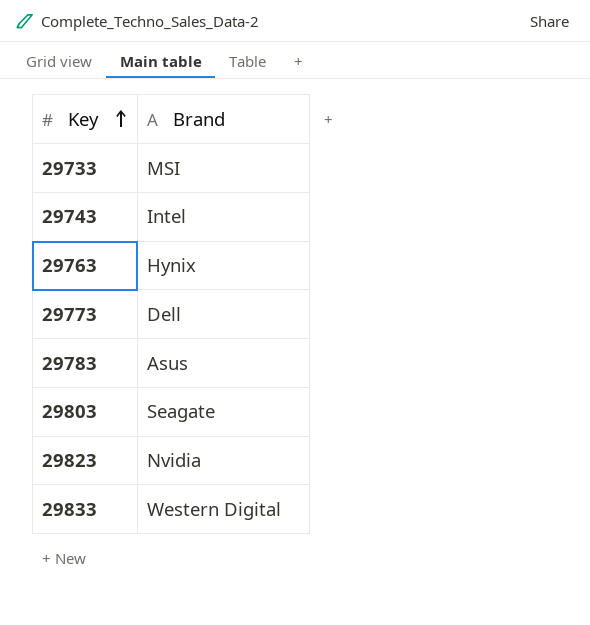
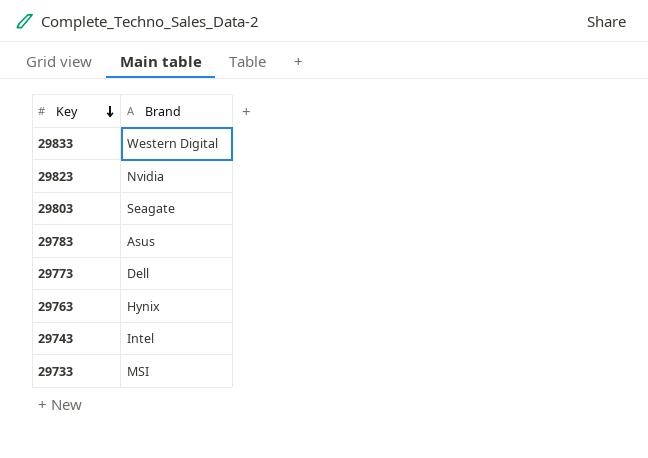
row order: Key ascending -> Key descending

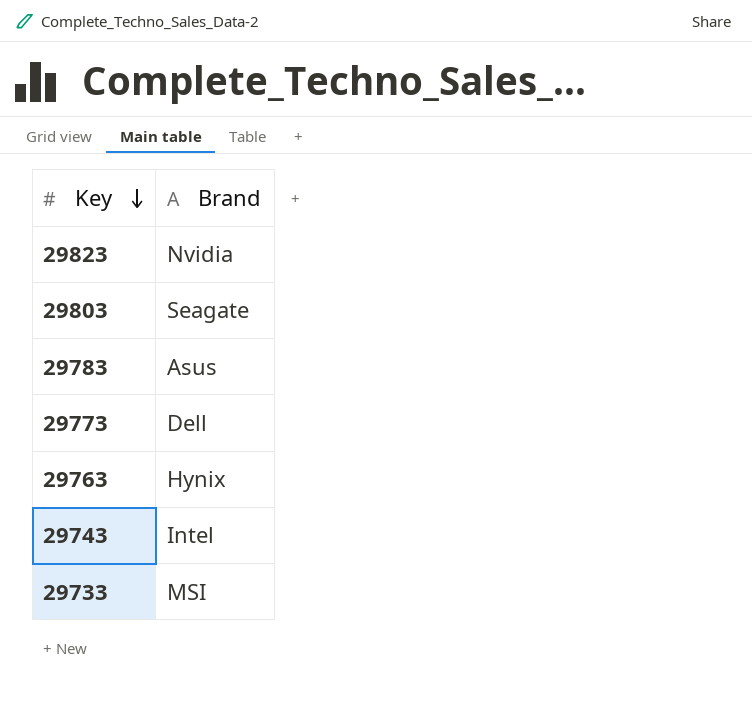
row 29833: Western Digital -> none

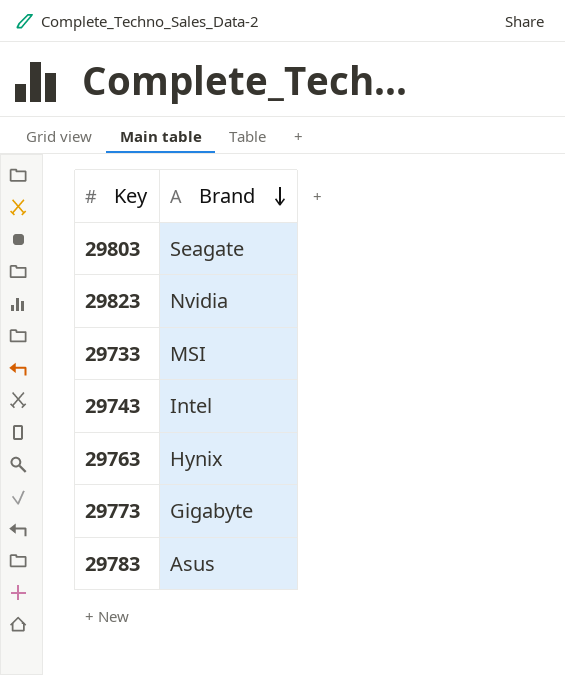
row order: Key descending -> Brand descending
29773 | Brand: Dell -> Gigabyte

